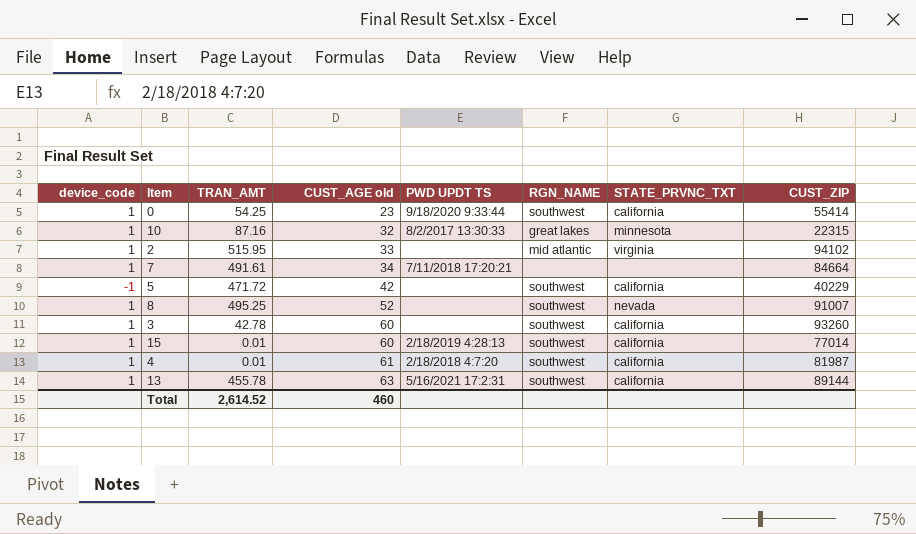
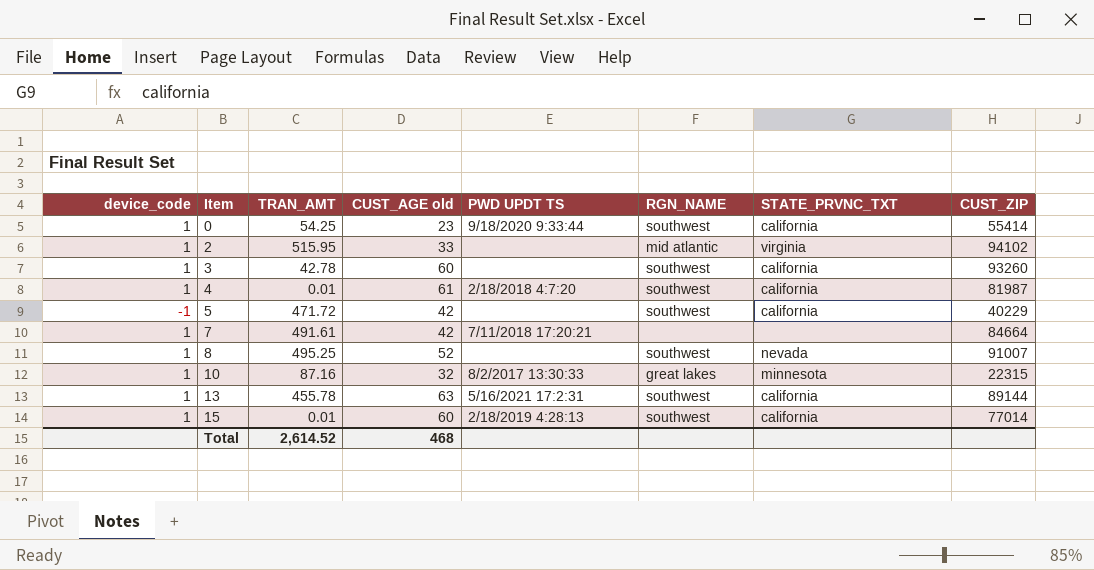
row order: CUST_AGE old ascending -> Item ascending
7 | CUST_AGE old: 34 -> 42
Total | CUST_AGE old: 460 -> 468

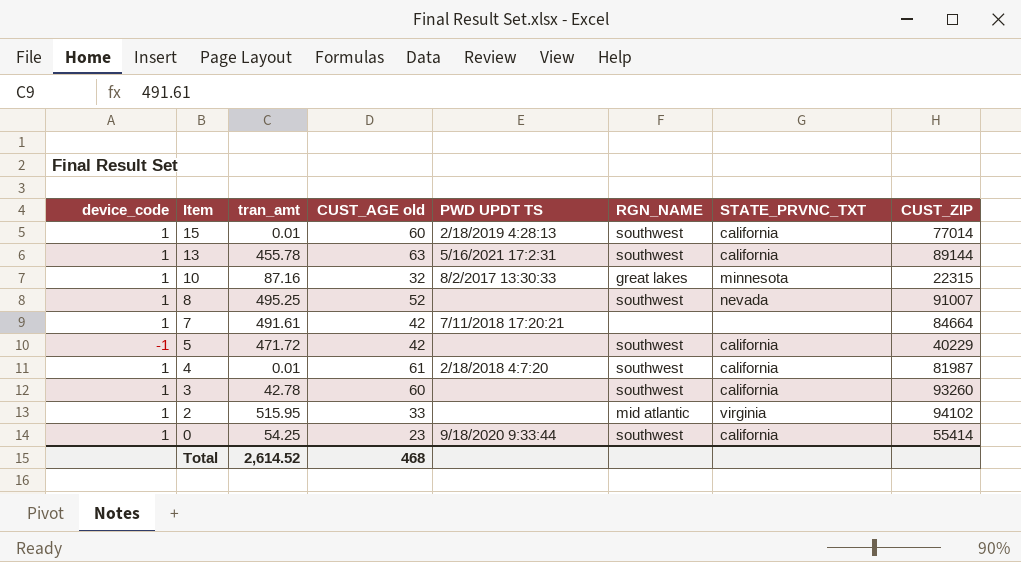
row order: Item ascending -> Item descending
column name: TRAN_AMT -> tran_amt

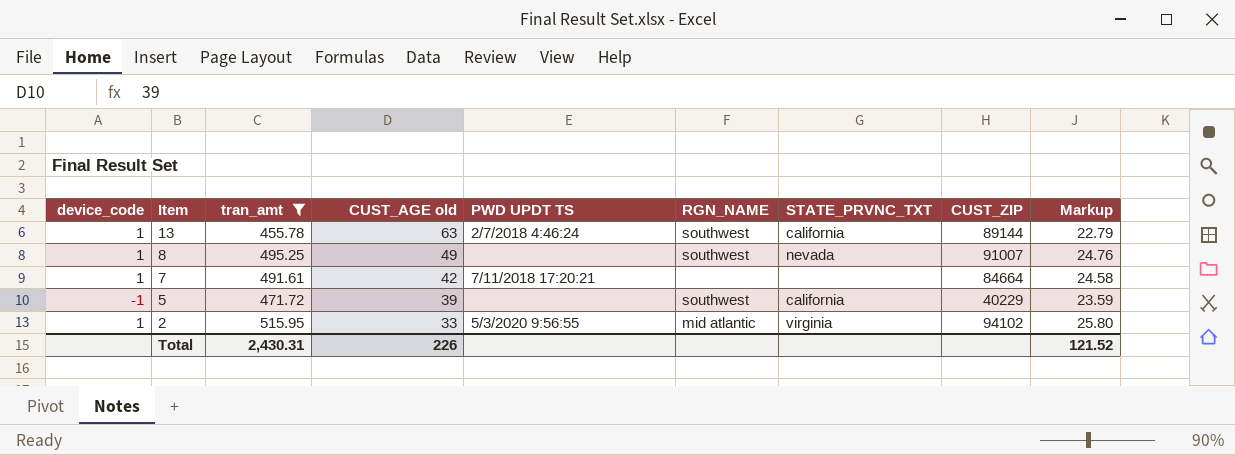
filter: none -> tran_amt >= 455.78
column Markup | formula: none -> [tran_amt] * 0.05
13 | PWD UPDT TS: 5/16/2021 17:2:31 -> 2/7/2018 4:46:24
8 | CUST_AGE old: 52 -> 49
5 | CUST_AGE old: 42 -> 39
2 | PWD UPDT TS: none -> 5/3/2020 9:56:55
Total | tran_amt: 2,614.52 -> 2,430.31
Total | CUST_AGE old: 468 -> 226

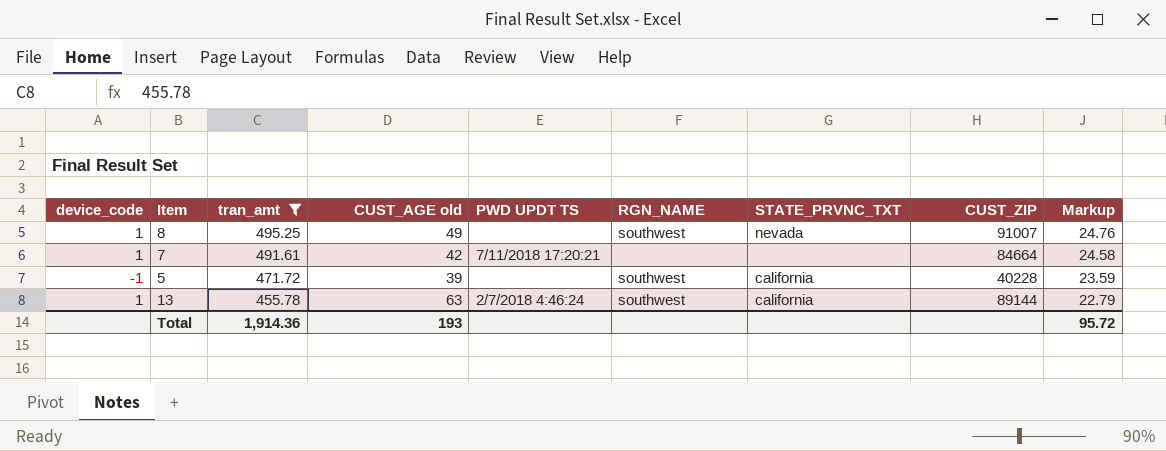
row order: Item descending -> tran_amt descending
row 2: 1 | 515.95 | 33 | 5/3/2020 9:56:55 | mid atlantic | virginia | 94102 | 25.80 -> none
5 | CUST_ZIP: 40229 -> 40228
Total | tran_amt: 2,430.31 -> 1,914.36
Total | CUST_AGE old: 226 -> 193
Total | Markup: 121.52 -> 95.72

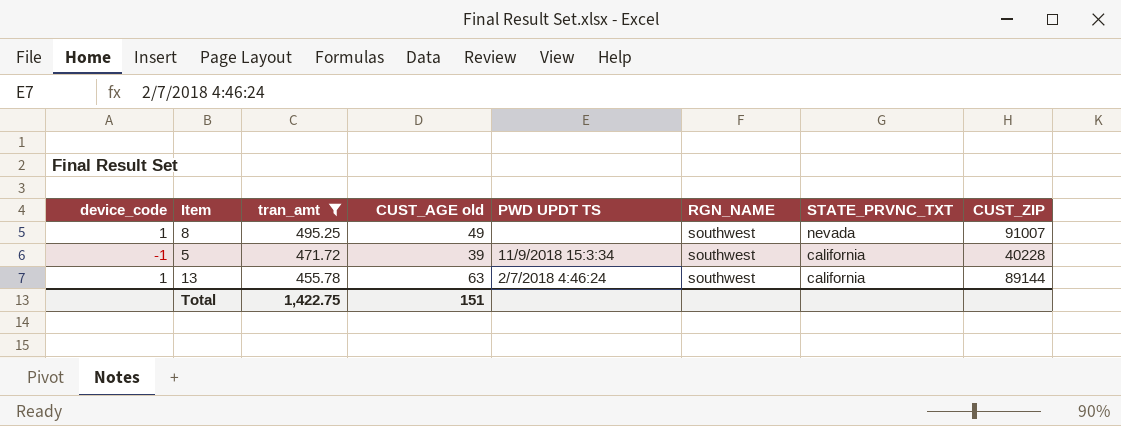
column Markup | formula: [tran_amt] * 0.05 -> none
row 7: 1 | 491.61 | 42 | 7/11/2018 17:20:21 | none | none | 84664 | 24.58 -> none
5 | PWD UPDT TS: none -> 11/9/2018 15:3:34
Total | tran_amt: 1,914.36 -> 1,422.75
Total | CUST_AGE old: 193 -> 151

